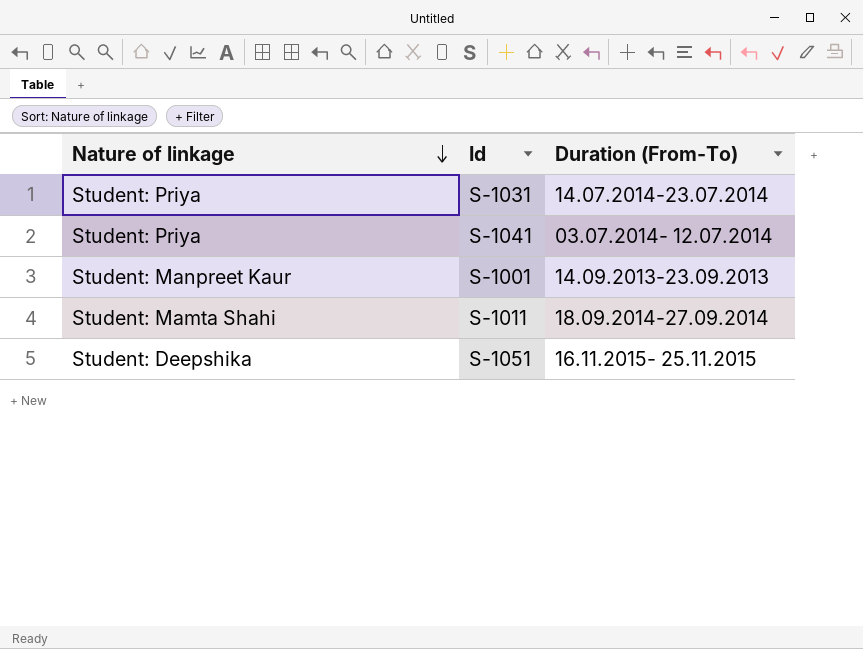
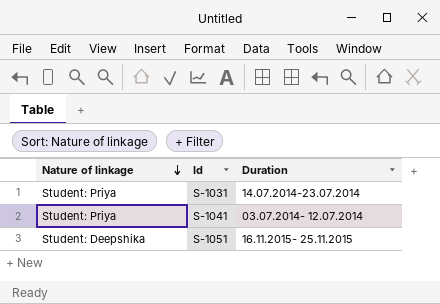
column name: Duration (From-To) -> Duration
row S-1001: Student: Manpreet Kaur | 14.09.2013-23.09.2013 -> none
row S-1011: Student: Mamta Shahi | 18.09.2014-27.09.2014 -> none

